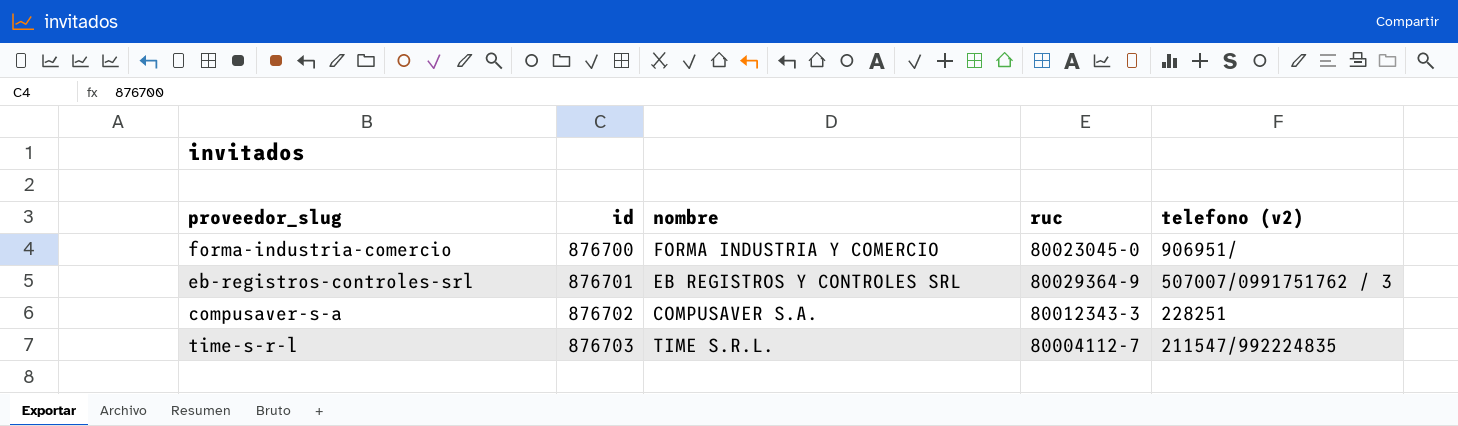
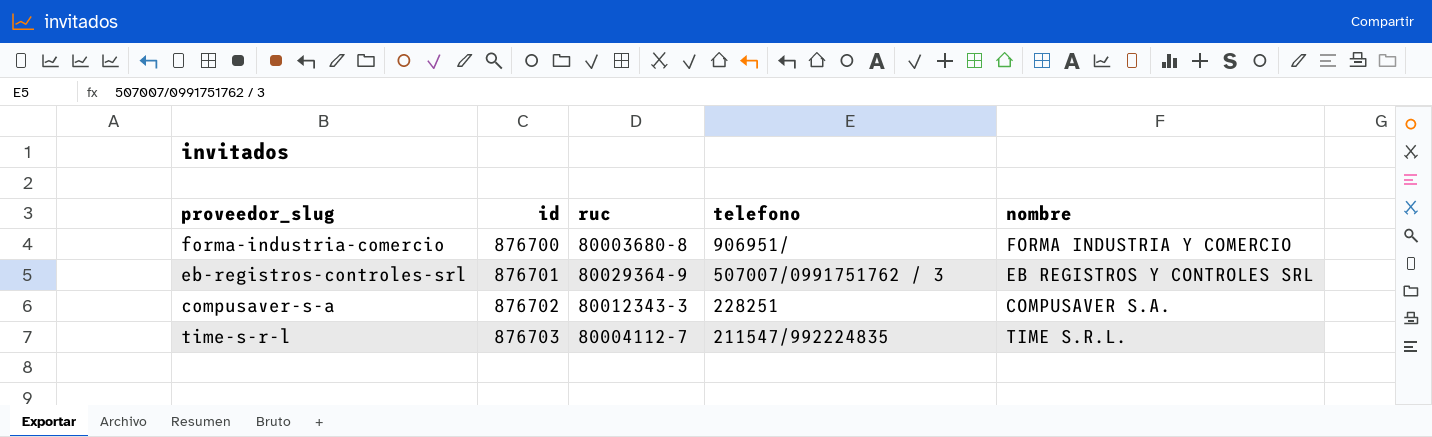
column name: telefono (v2) -> telefono
column nombre | position: 3 -> 5
forma-industria-comercio | ruc: 80023045-0 -> 80003680-8

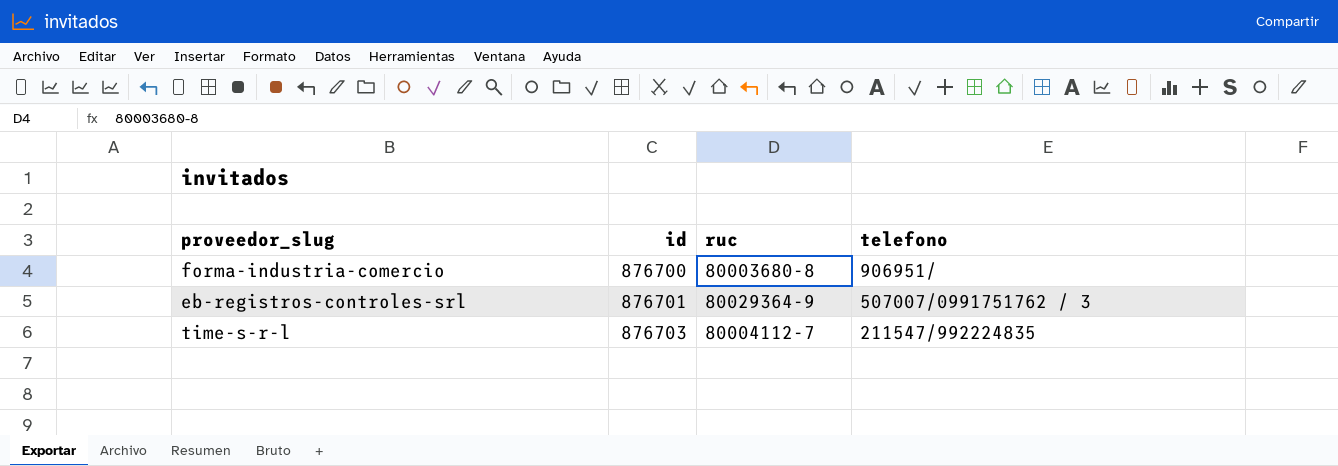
column nombre | position: 5 -> none
row compusaver-s-a: 876702 | 80012343-3 | 228251 | COMPUSAVER S.A. -> none

